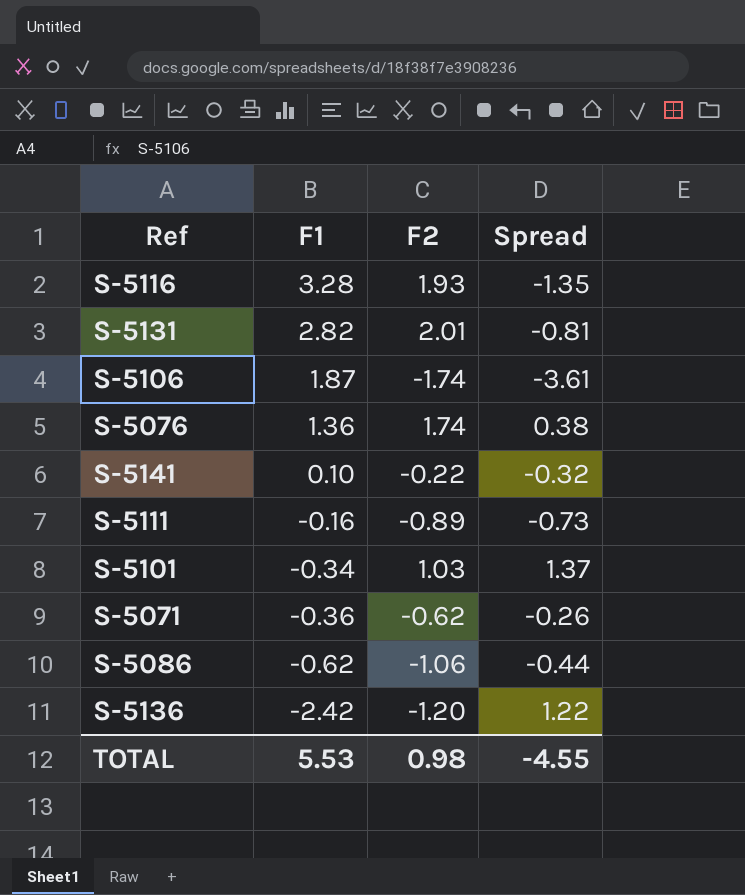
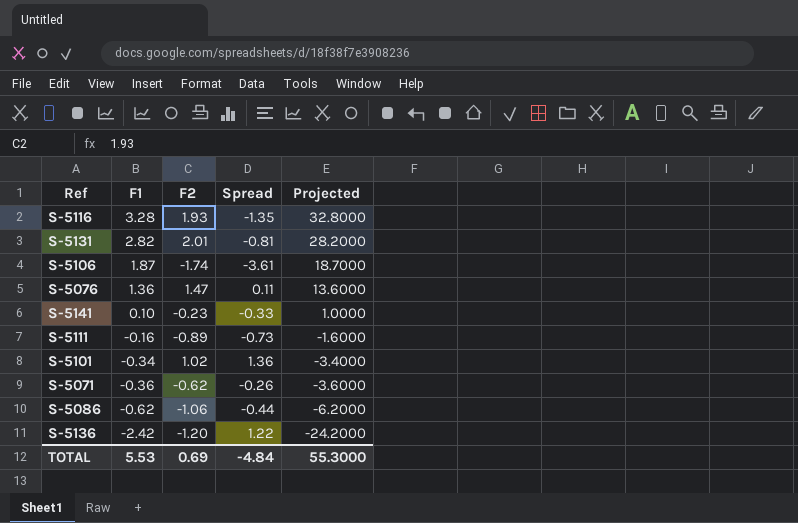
column Projected | formula: none -> [F1] * 10
S-5076 | F2: 1.74 -> 1.47
S-5076 | Spread: 0.38 -> 0.11
S-5141 | F2: -0.22 -> -0.23
S-5141 | Spread: -0.32 -> -0.33
S-5101 | F2: 1.03 -> 1.02
S-5101 | Spread: 1.37 -> 1.36
TOTAL | F2: 0.98 -> 0.69
TOTAL | Spread: -4.55 -> -4.84

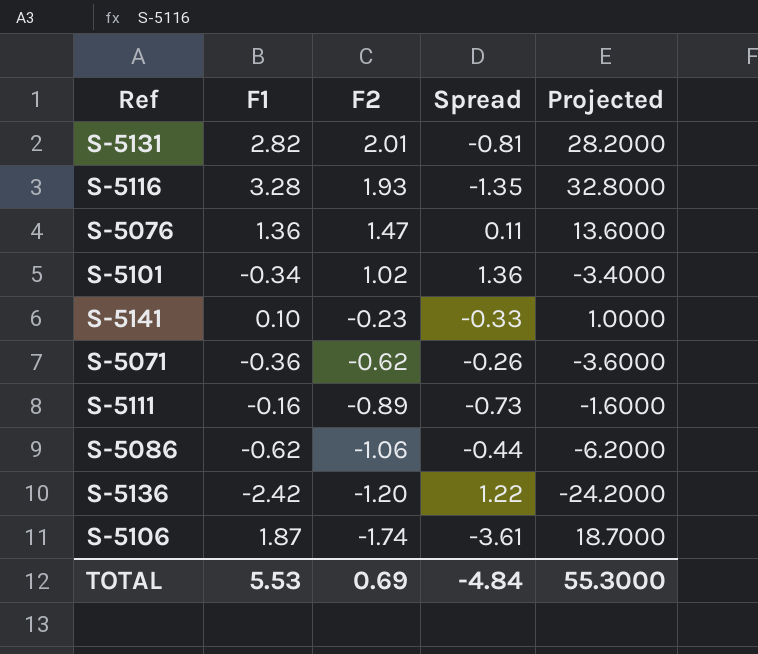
row order: F1 descending -> F2 descending

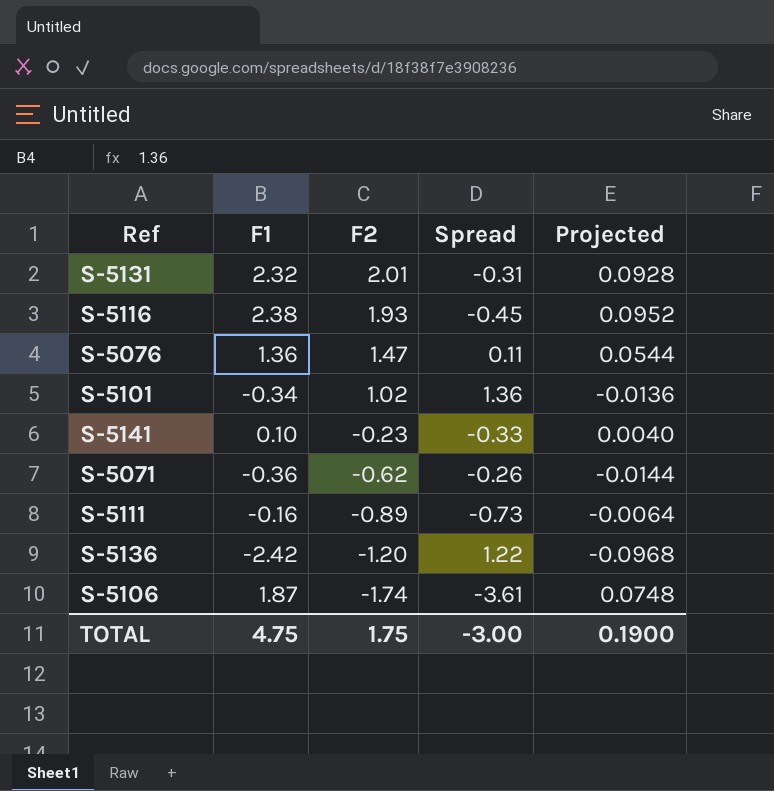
column Projected | formula: [F1] * 10 -> [F1] * 0.04
row S-5086: -0.62 | -1.06 | -0.44 | -6.2000 -> none
S-5131 | F1: 2.82 -> 2.32
S-5131 | Spread: -0.81 -> -0.31
S-5116 | F1: 3.28 -> 2.38
S-5116 | Spread: -1.35 -> -0.45
TOTAL | F1: 5.53 -> 4.75
TOTAL | F2: 0.69 -> 1.75
TOTAL | Spread: -4.84 -> -3.00
TOTAL | Projected: 55.3000 -> 0.1900

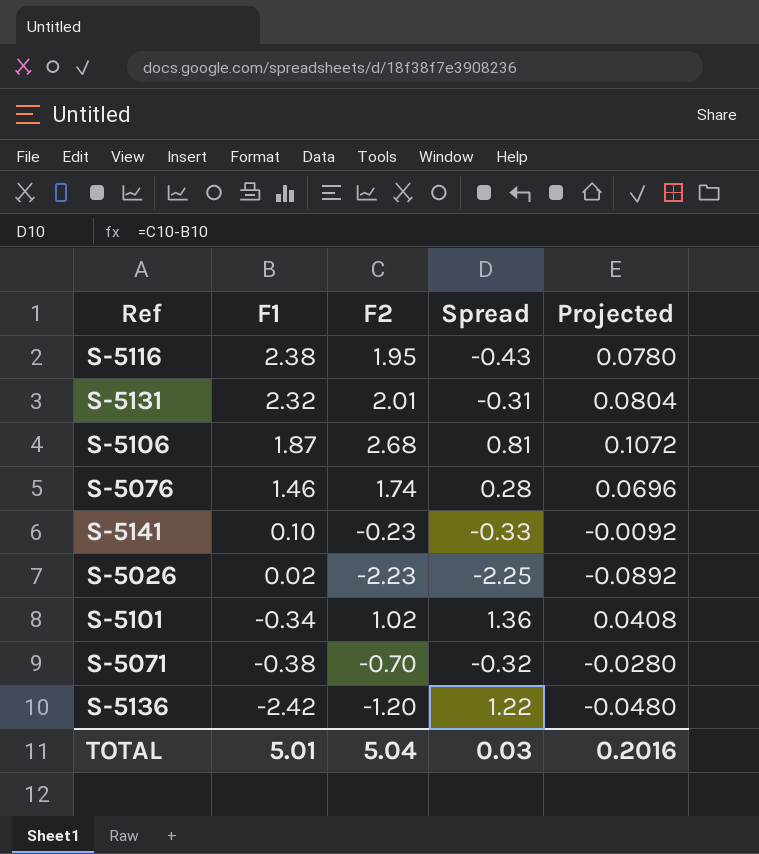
row order: F2 descending -> F1 descending
column Projected | formula: [F1] * 0.04 -> [F2] * 0.04
row S-5111: -0.16 | -0.89 | -0.73 | -0.0064 -> none
S-5116 | F2: 1.93 -> 1.95
S-5116 | Spread: -0.45 -> -0.43
S-5106 | F2: -1.74 -> 2.68
S-5106 | Spread: -3.61 -> 0.81
S-5076 | F1: 1.36 -> 1.46
S-5076 | F2: 1.47 -> 1.74
S-5076 | Spread: 0.11 -> 0.28
row S-5026: none -> 0.02 | -2.23 | -2.25 | -0.0892
S-5071 | F1: -0.36 -> -0.38
S-5071 | F2: -0.62 -> -0.70
S-5071 | Spread: -0.26 -> -0.32
TOTAL | F1: 4.75 -> 5.01
TOTAL | F2: 1.75 -> 5.04
TOTAL | Spread: -3.00 -> 0.03
TOTAL | Projected: 0.1900 -> 0.2016

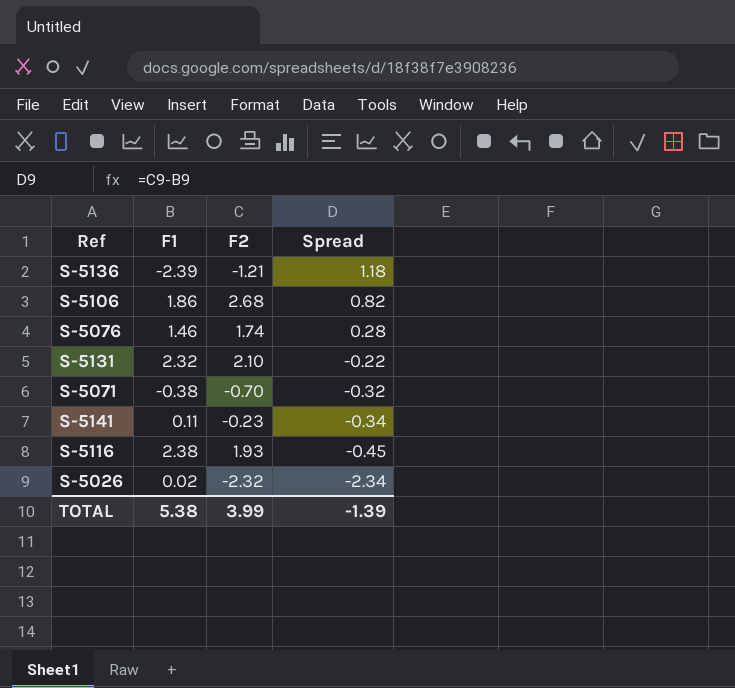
row order: F1 descending -> Spread descending
column Projected | formula: [F2] * 0.04 -> none
row S-5101: -0.34 | 1.02 | 1.36 | 0.0408 -> none
S-5136 | F1: -2.42 -> -2.39
S-5136 | F2: -1.20 -> -1.21
S-5136 | Spread: 1.22 -> 1.18
S-5106 | F1: 1.87 -> 1.86
S-5106 | Spread: 0.81 -> 0.82
S-5131 | F2: 2.01 -> 2.10
S-5131 | Spread: -0.31 -> -0.22
S-5141 | F1: 0.10 -> 0.11
S-5141 | Spread: -0.33 -> -0.34
S-5116 | F2: 1.95 -> 1.93
S-5116 | Spread: -0.43 -> -0.45
S-5026 | F2: -2.23 -> -2.32
S-5026 | Spread: -2.25 -> -2.34
TOTAL | F1: 5.01 -> 5.38
TOTAL | F2: 5.04 -> 3.99
TOTAL | Spread: 0.03 -> -1.39

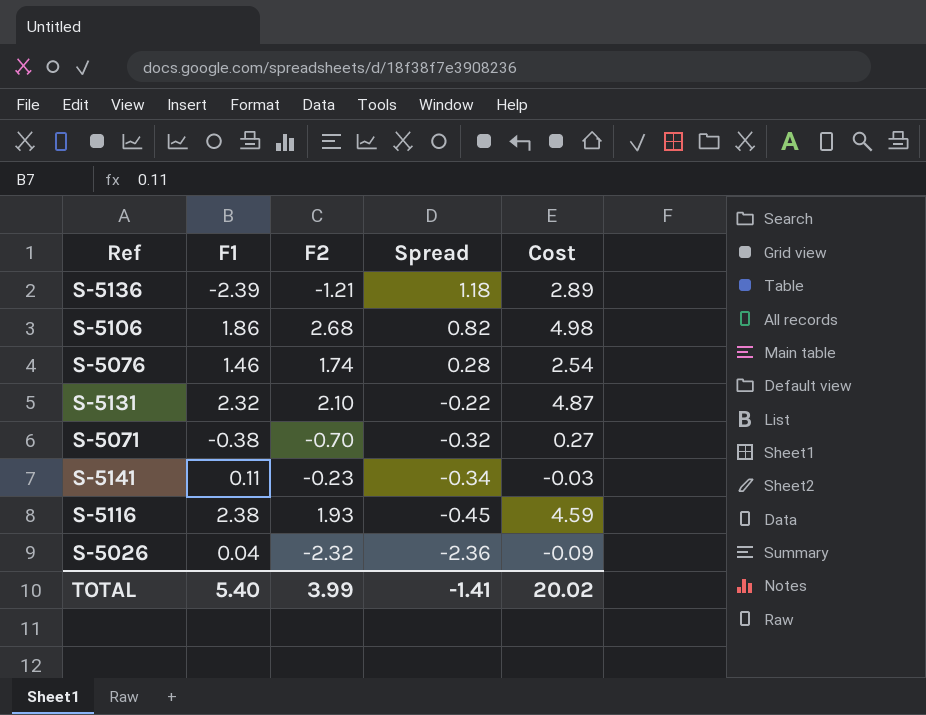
column Cost | formula: none -> [F1] * [F2]
S-5026 | F1: 0.02 -> 0.04
S-5026 | Spread: -2.34 -> -2.36
TOTAL | F1: 5.38 -> 5.40
TOTAL | Spread: -1.39 -> -1.41

